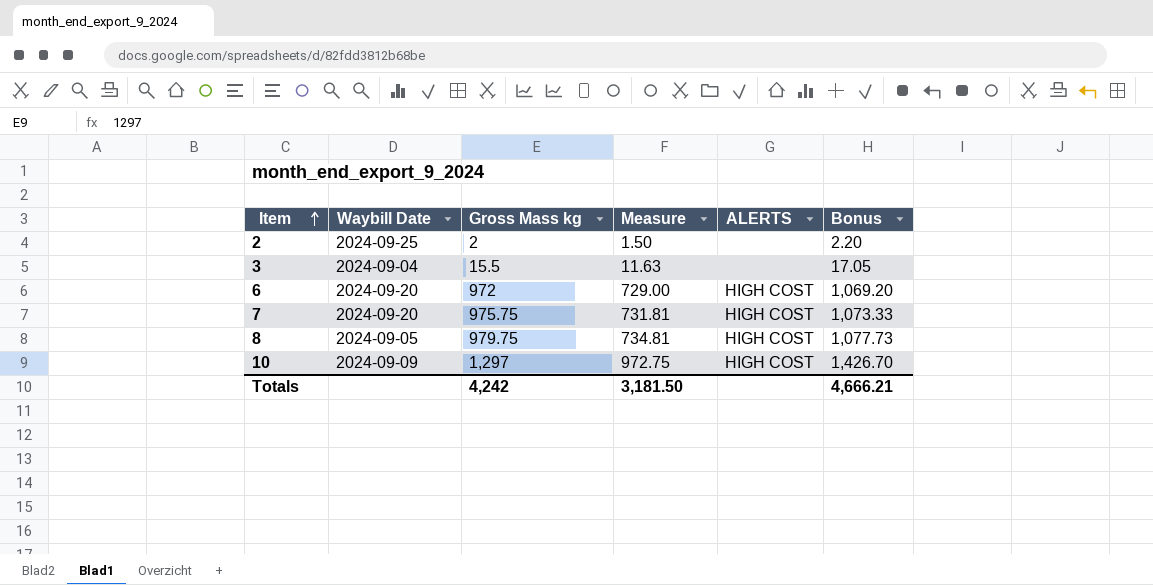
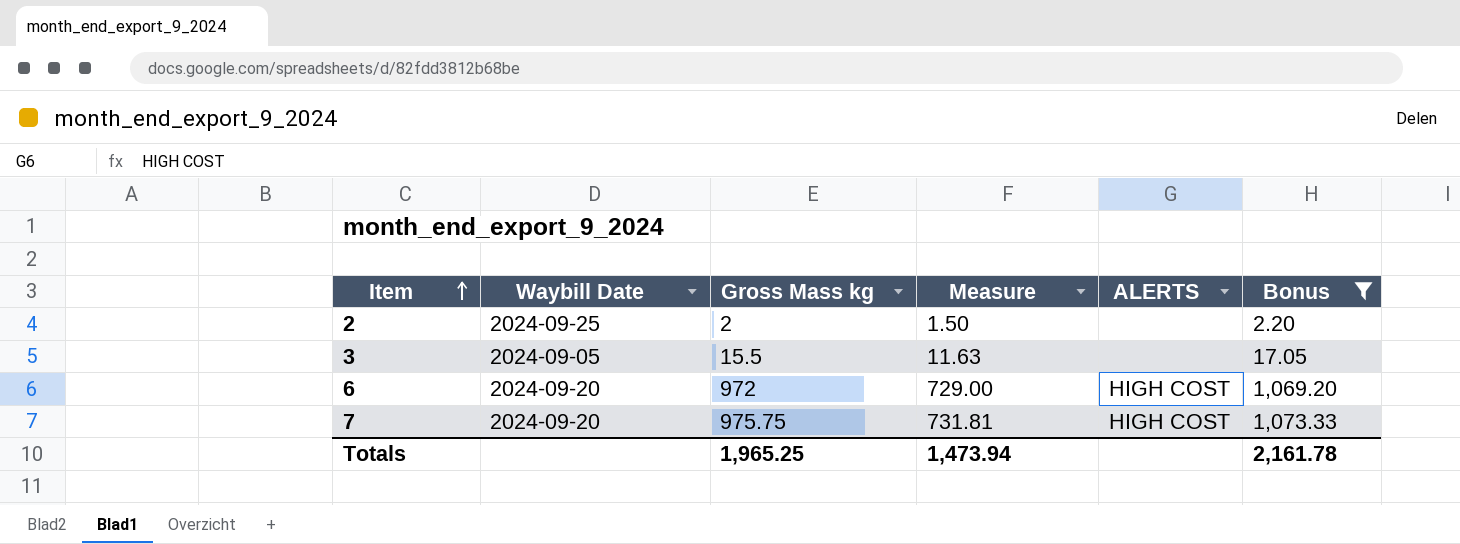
filter: none -> Bonus <= 1,073.33
3 | Waybill Date: 2024-09-04 -> 2024-09-05
Totals | Gross Mass kg: 4,242 -> 1,965.25
Totals | Measure: 3,181.50 -> 1,473.94
Totals | Bonus: 4,666.21 -> 2,161.78

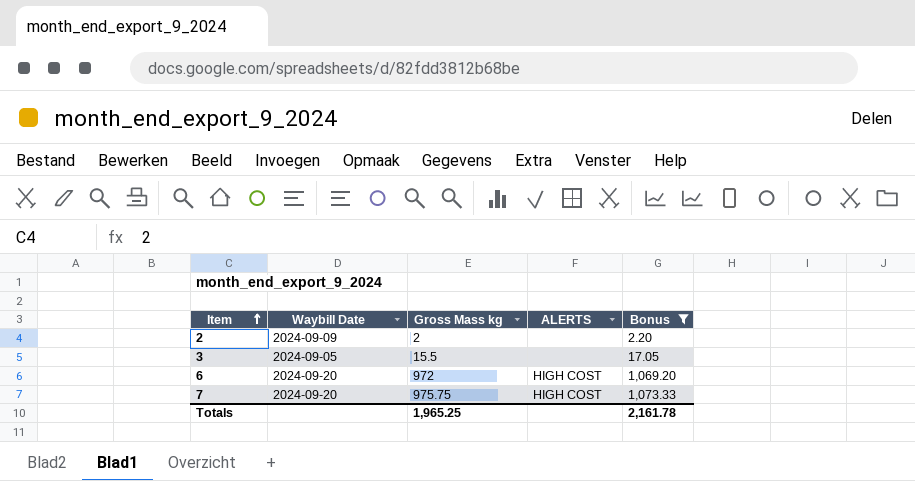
column Measure | formula: [Gross Mass kg] * 0.75 -> none
2 | Waybill Date: 2024-09-25 -> 2024-09-09

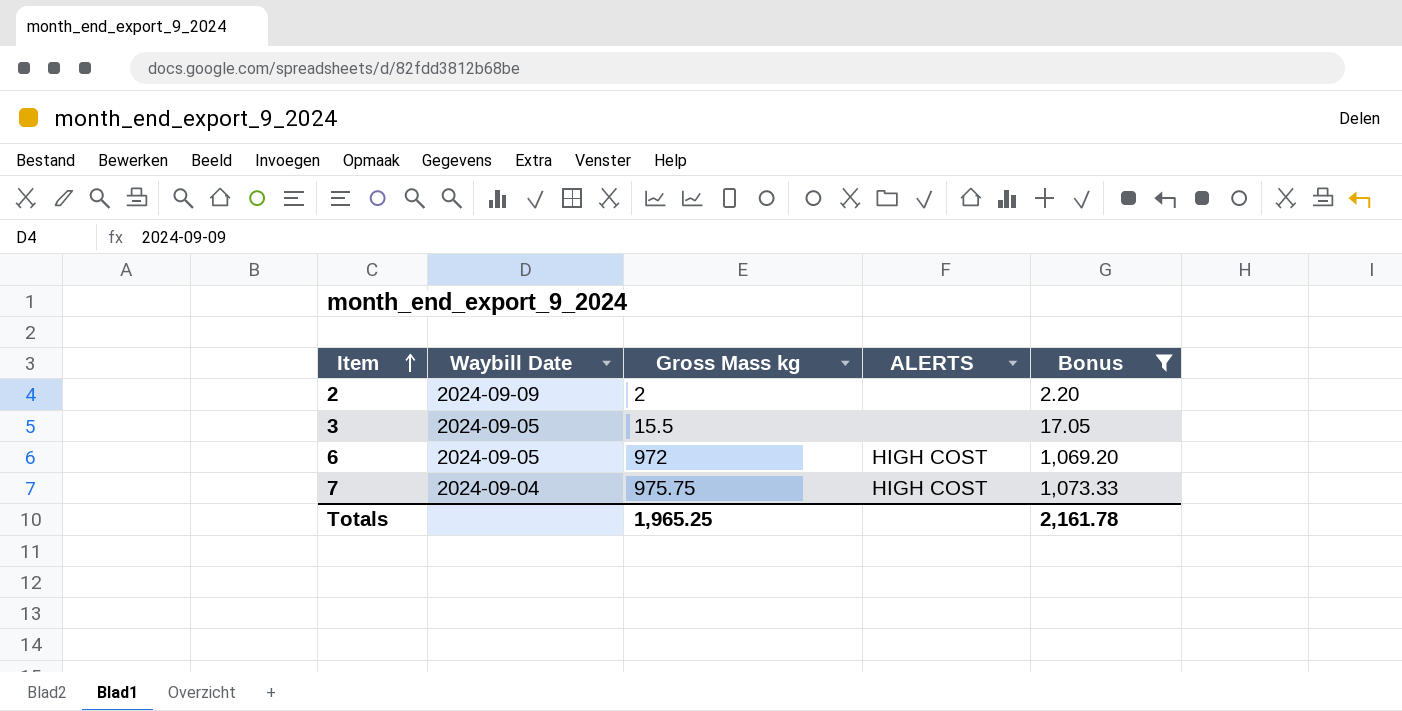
6 | Waybill Date: 2024-09-20 -> 2024-09-05
7 | Waybill Date: 2024-09-20 -> 2024-09-04

